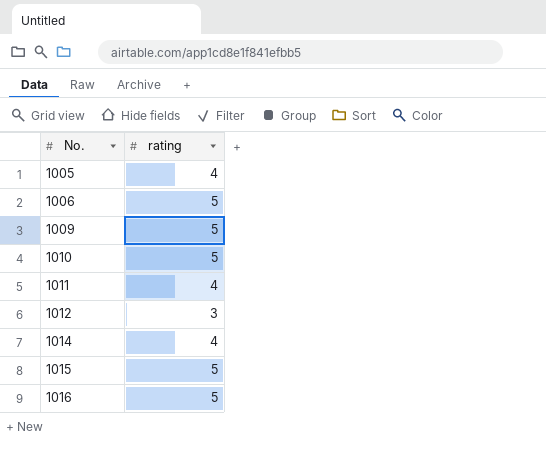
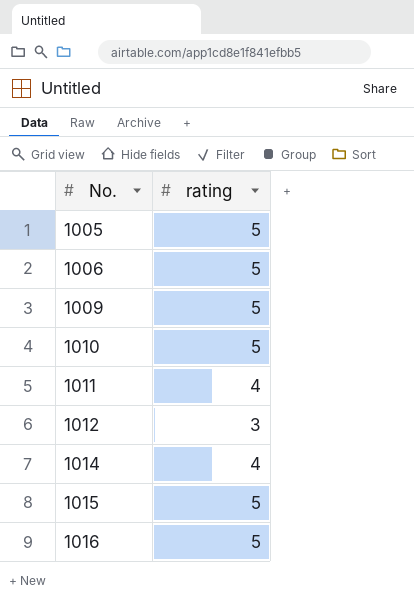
1005 | rating: 4 -> 5

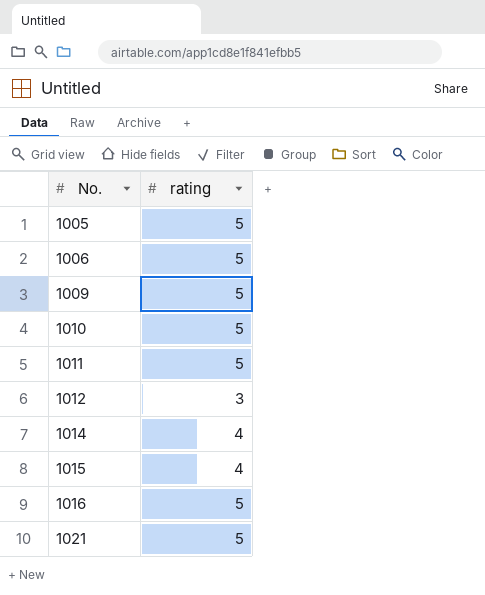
1011 | rating: 4 -> 5
1015 | rating: 5 -> 4
row 1021: none -> 5

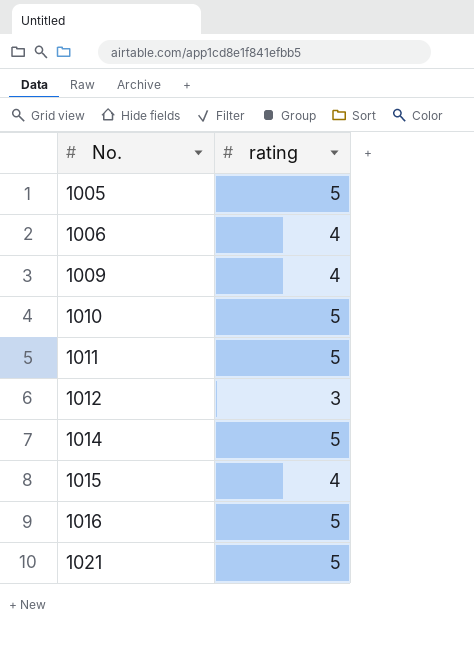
1006 | rating: 5 -> 4
1009 | rating: 5 -> 4
1014 | rating: 4 -> 5

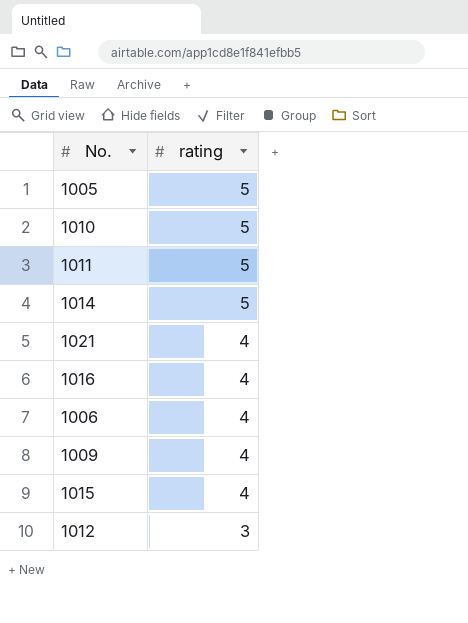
row order: No. ascending -> rating descending
1021 | rating: 5 -> 4
1016 | rating: 5 -> 4

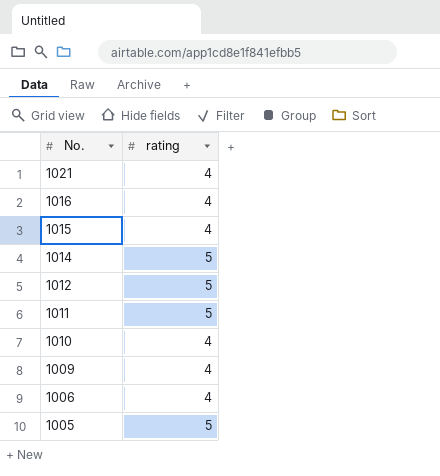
row order: rating descending -> No. descending
1012 | rating: 3 -> 5
1010 | rating: 5 -> 4

